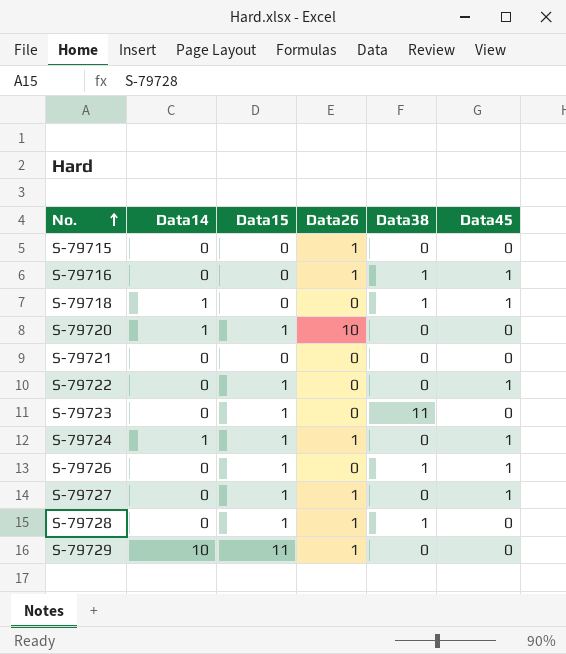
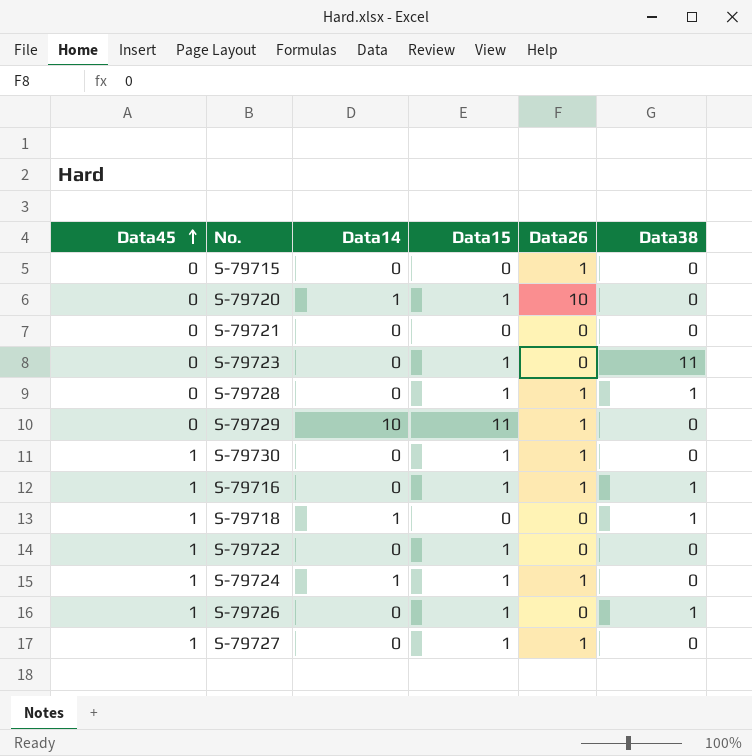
row order: No. ascending -> Data45 ascending
column Data45 | position: 6 -> 1
row S-79730: none -> 1 | 0 | 1 | 1 | 0
S-79716 | Data15: 0 -> 1

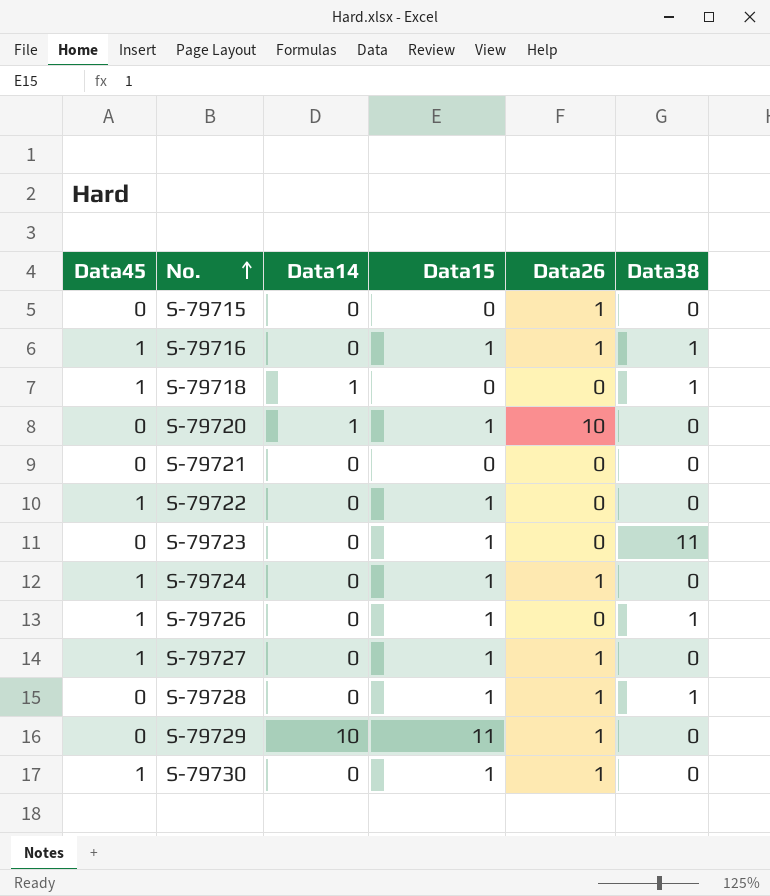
row order: Data45 ascending -> No. ascending
S-79724 | Data14: 1 -> 0

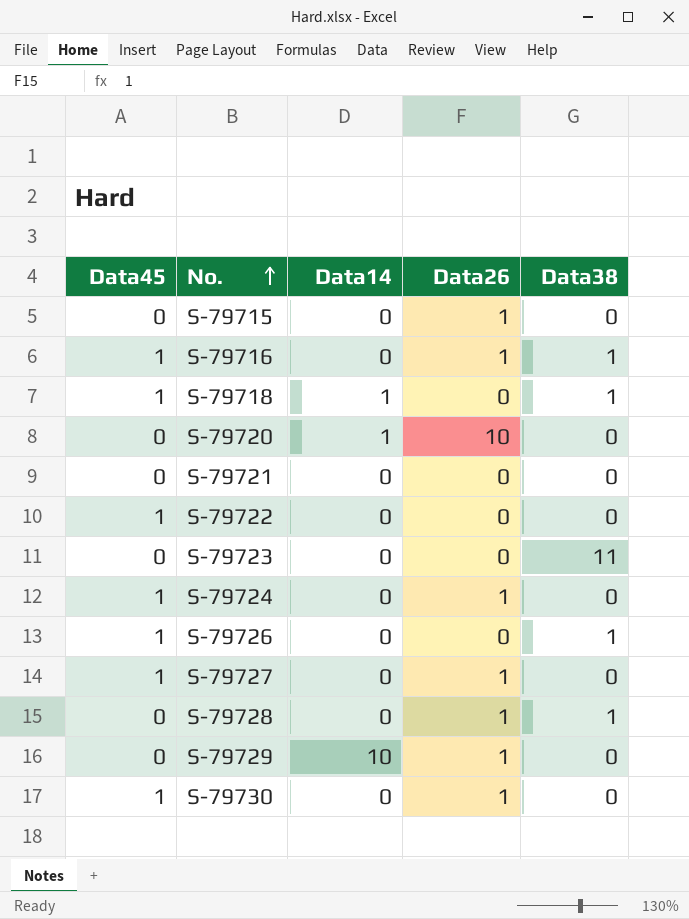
column Data15 | position: 4 -> none

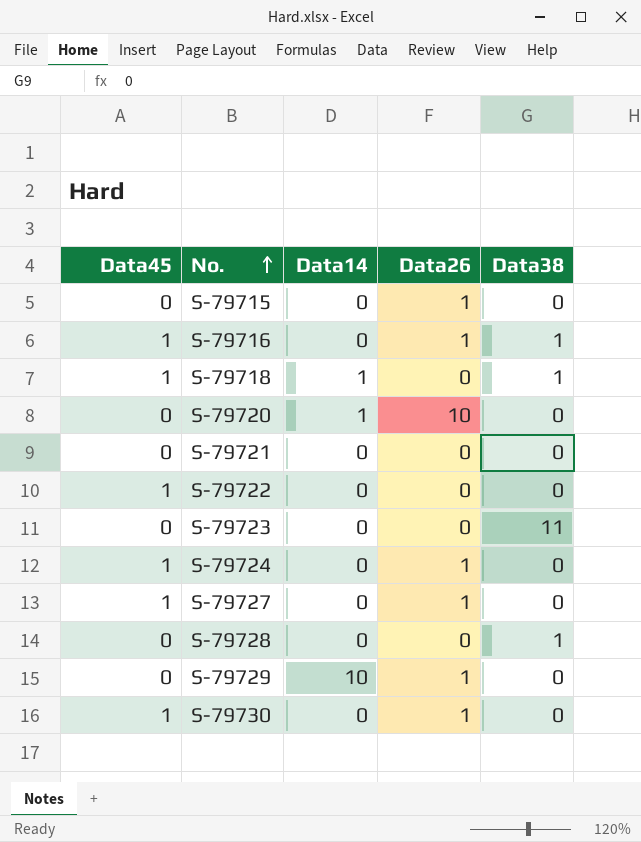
row S-79726: 1 | 0 | 0 | 1 -> none
S-79728 | Data26: 1 -> 0

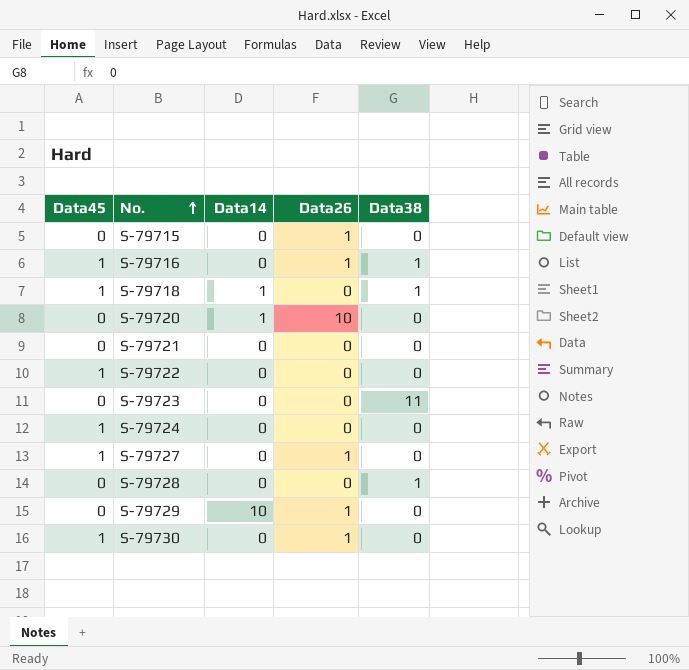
S-79724 | Data26: 1 -> 0

